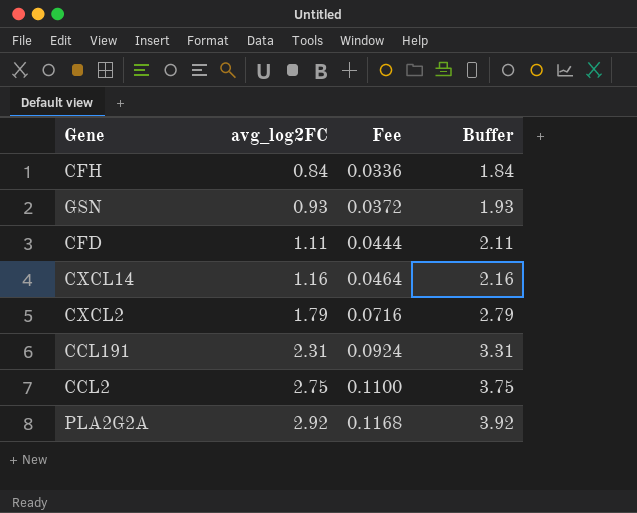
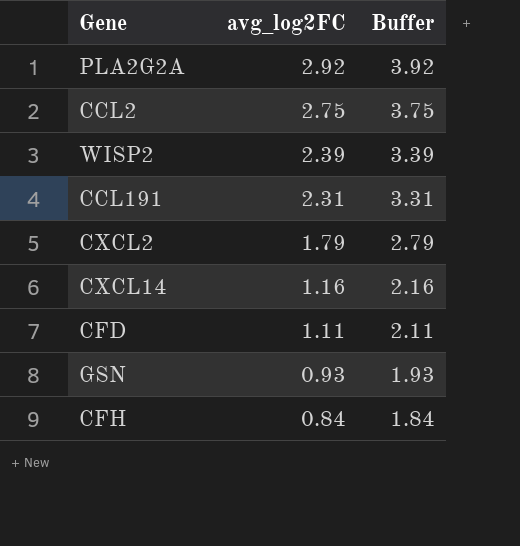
row order: avg_log2FC ascending -> avg_log2FC descending
column Fee | formula: [avg_log2FC] * 0.04 -> none
row WISP2: none -> 2.39 | 3.39

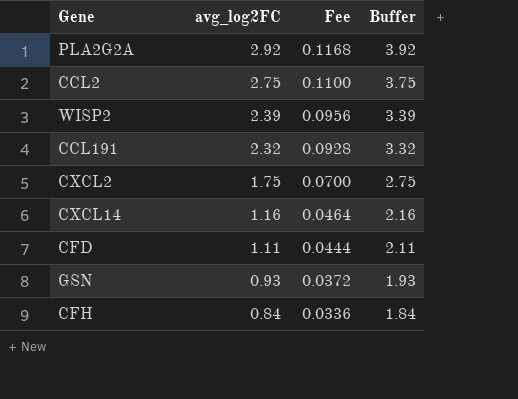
column Fee | formula: none -> [avg_log2FC] * 0.04
CCL191 | avg_log2FC: 2.31 -> 2.32
CCL191 | Buffer: 3.31 -> 3.32
CXCL2 | avg_log2FC: 1.79 -> 1.75
CXCL2 | Buffer: 2.79 -> 2.75

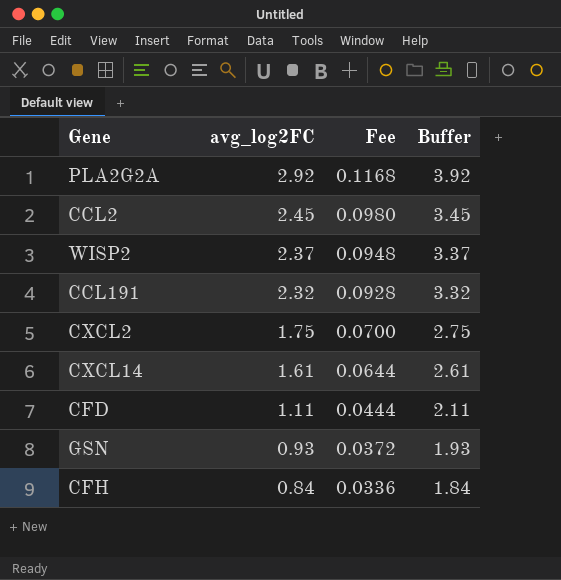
CCL2 | avg_log2FC: 2.75 -> 2.45
CCL2 | Fee: 0.1100 -> 0.0980
CCL2 | Buffer: 3.75 -> 3.45
WISP2 | avg_log2FC: 2.39 -> 2.37
WISP2 | Fee: 0.0956 -> 0.0948
WISP2 | Buffer: 3.39 -> 3.37
CXCL14 | avg_log2FC: 1.16 -> 1.61
CXCL14 | Fee: 0.0464 -> 0.0644
CXCL14 | Buffer: 2.16 -> 2.61

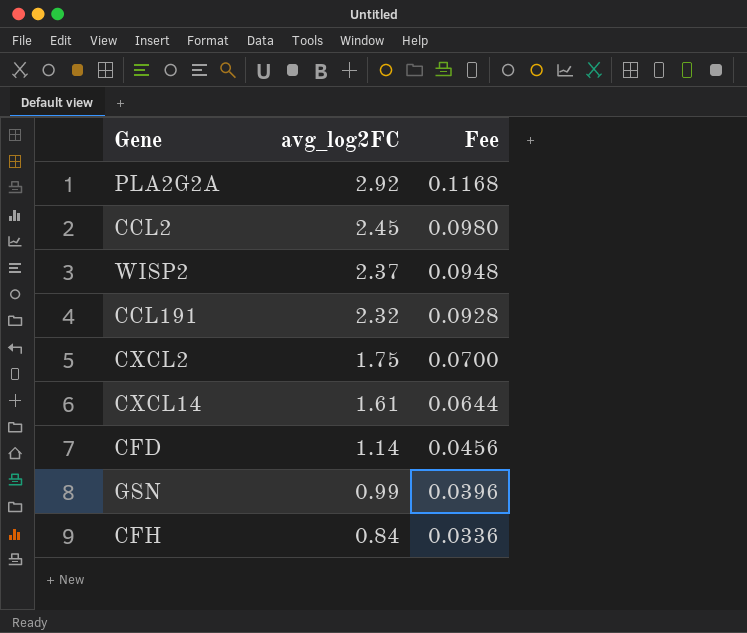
column Buffer | formula: [avg_log2FC] + 1 -> none
CFD | avg_log2FC: 1.11 -> 1.14
CFD | Fee: 0.0444 -> 0.0456
GSN | avg_log2FC: 0.93 -> 0.99
GSN | Fee: 0.0372 -> 0.0396

